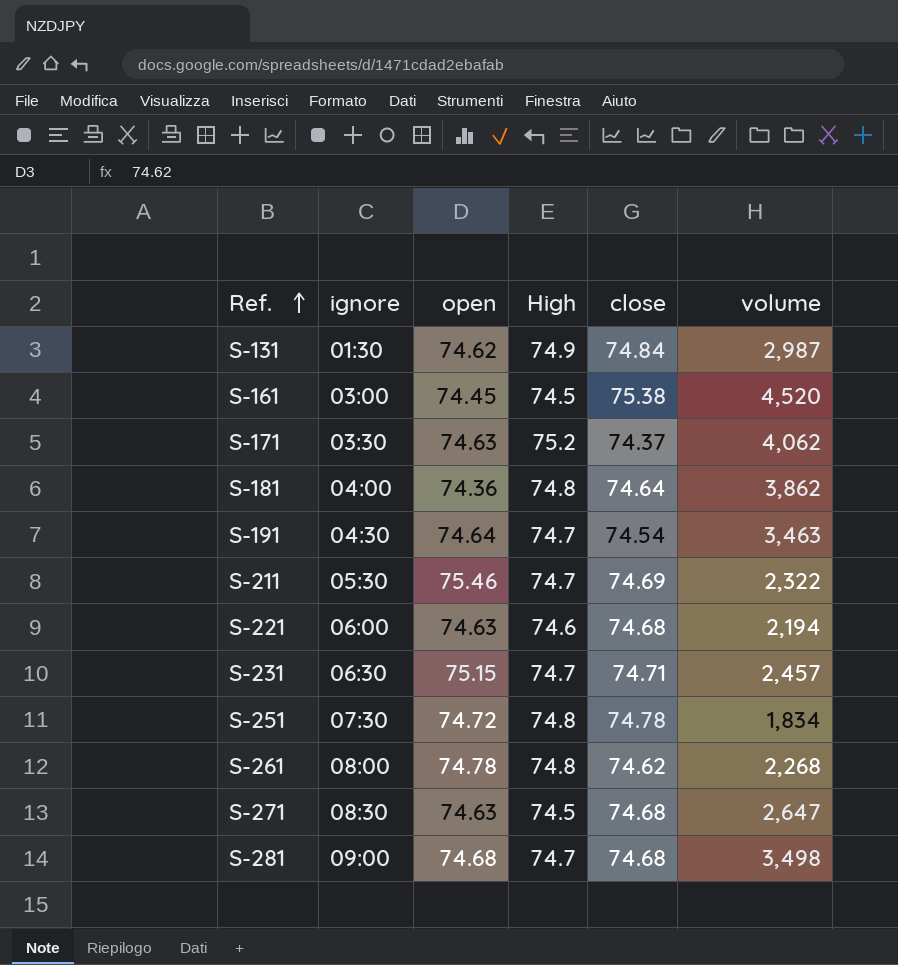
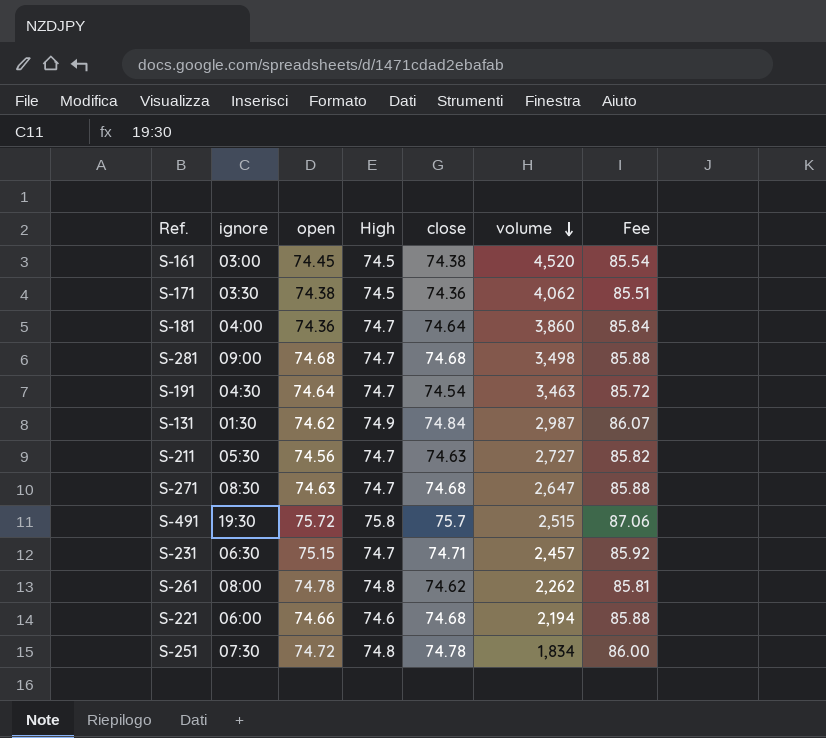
row order: Ref. ascending -> volume descending
column Fee | formula: none -> [close] * 1.15
S-161 | close: 75.38 -> 74.38
S-171 | open: 74.63 -> 74.38
S-171 | High: 75.2 -> 74.5
S-171 | close: 74.37 -> 74.36
S-181 | High: 74.8 -> 74.7
S-181 | volume: 3,862 -> 3,860
S-211 | open: 75.46 -> 74.56
S-211 | close: 74.69 -> 74.63
S-211 | volume: 2,322 -> 2,727
S-271 | High: 74.5 -> 74.7
row S-491: none -> 19:30 | 75.72 | 75.8 | 75.7 | 2,515 | 87.06
S-261 | volume: 2,268 -> 2,262
S-221 | open: 74.63 -> 74.66

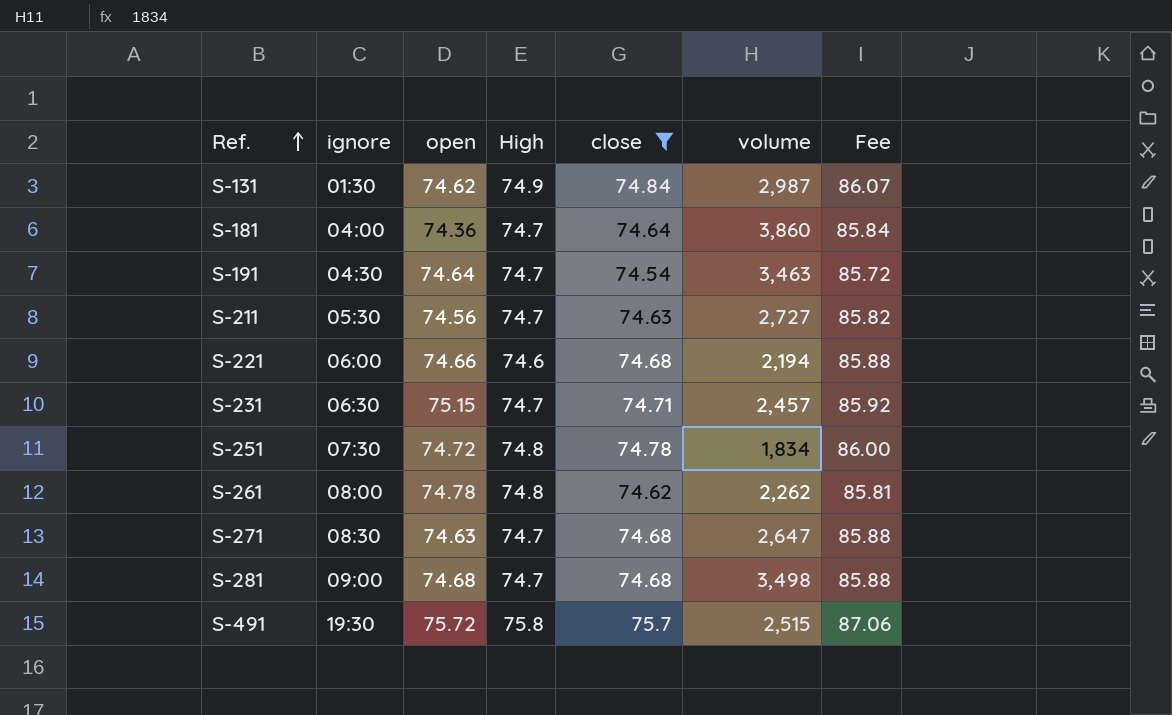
filter: none -> close >= 74.54
row order: volume descending -> Ref. ascending

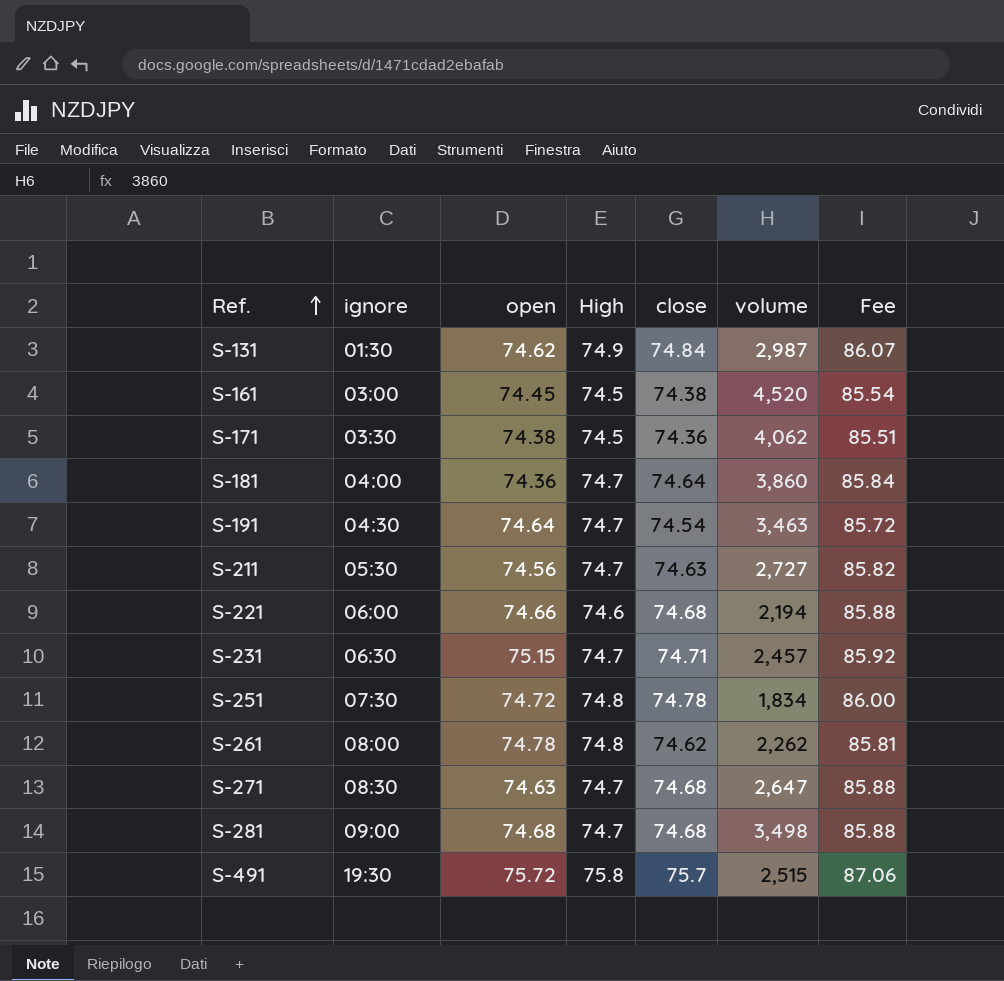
filter: close >= 74.54 -> none

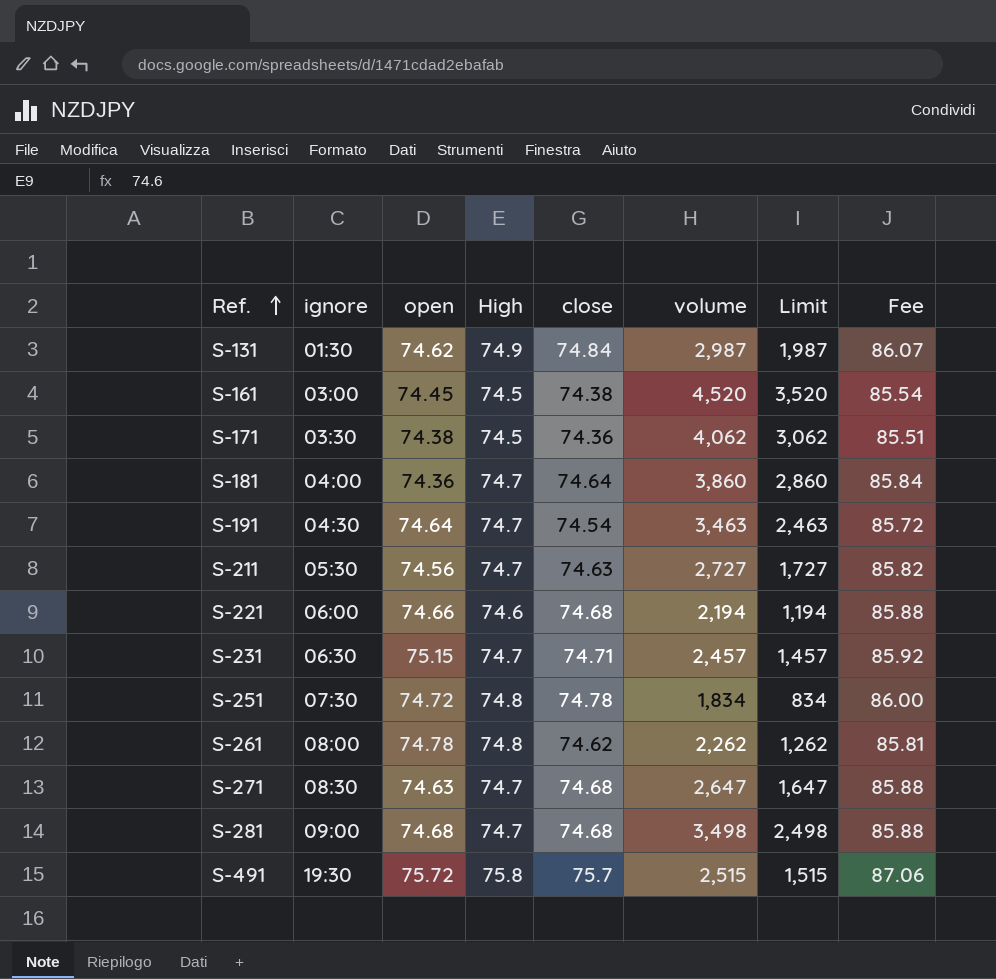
column Limit | formula: none -> [volume] - 1000

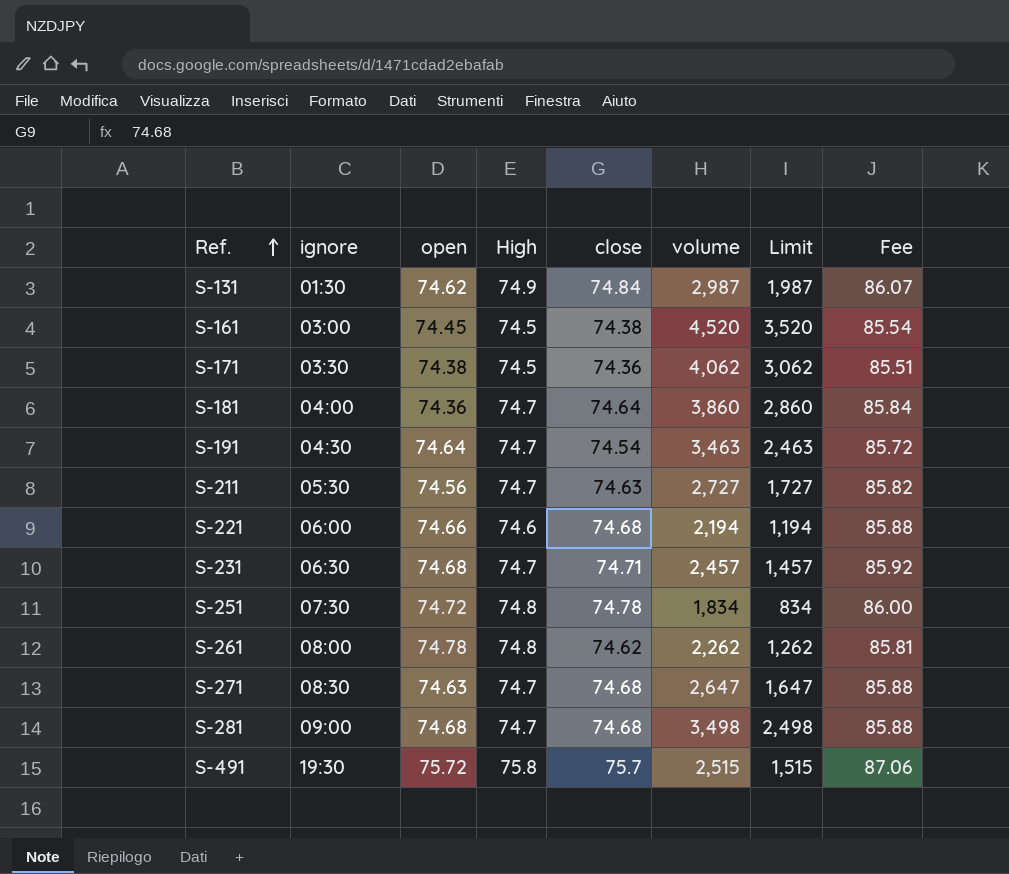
S-231 | open: 75.15 -> 74.68

